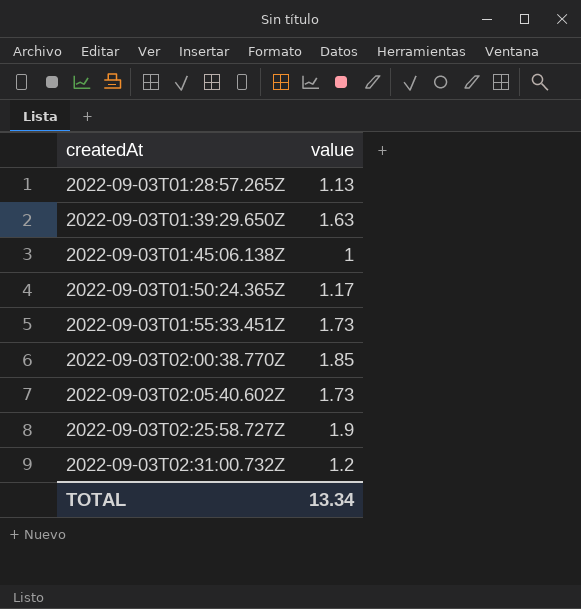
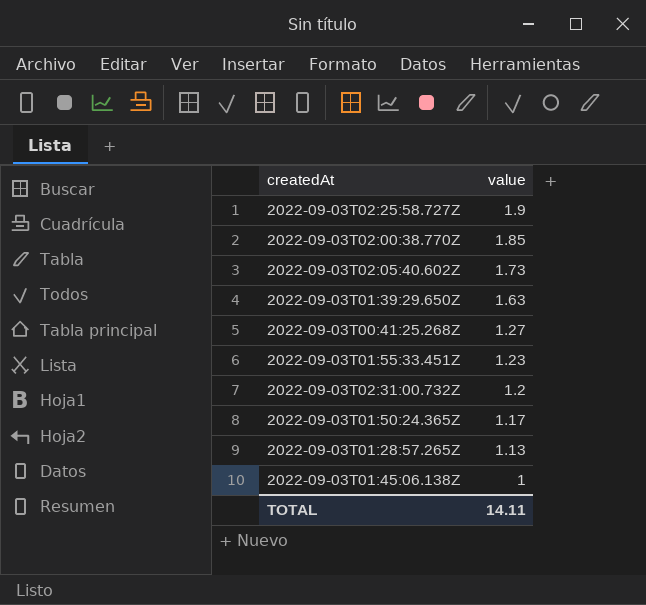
row order: createdAt ascending -> value descending
row 2022-09-03T00:41:25.268Z: none -> 1.27
2022-09-03T01:55:33.451Z | value: 1.73 -> 1.23
TOTAL | value: 13.34 -> 14.11

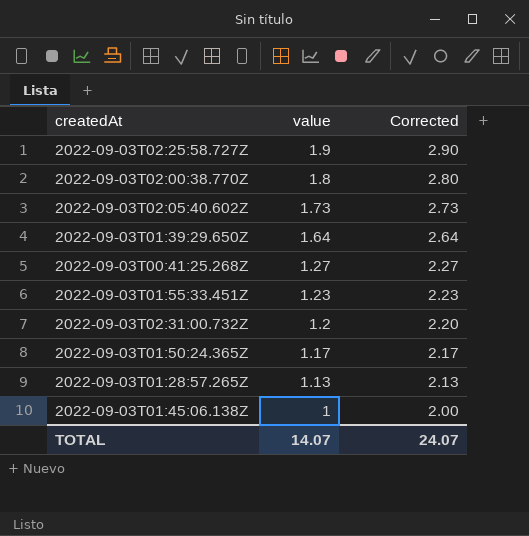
column Corrected | formula: none -> [value] + 1
2022-09-03T02:00:38.770Z | value: 1.85 -> 1.8
2022-09-03T01:39:29.650Z | value: 1.63 -> 1.64
TOTAL | value: 14.11 -> 14.07

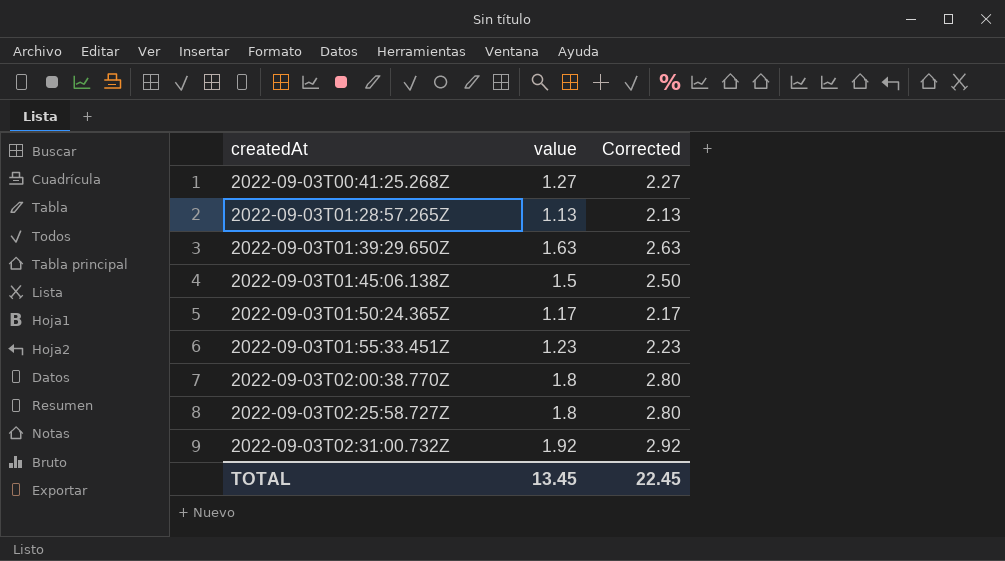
row order: value descending -> createdAt ascending
row 2022-09-03T02:05:40.602Z: 1.73 | 2.73 -> none
2022-09-03T01:39:29.650Z | value: 1.64 -> 1.63
2022-09-03T01:39:29.650Z | Corrected: 2.64 -> 2.63
2022-09-03T01:45:06.138Z | value: 1 -> 1.5
2022-09-03T01:45:06.138Z | Corrected: 2.00 -> 2.50
2022-09-03T02:25:58.727Z | value: 1.9 -> 1.8
2022-09-03T02:25:58.727Z | Corrected: 2.90 -> 2.80
2022-09-03T02:31:00.732Z | value: 1.2 -> 1.92
2022-09-03T02:31:00.732Z | Corrected: 2.20 -> 2.92
TOTAL | value: 14.07 -> 13.45
TOTAL | Corrected: 24.07 -> 22.45

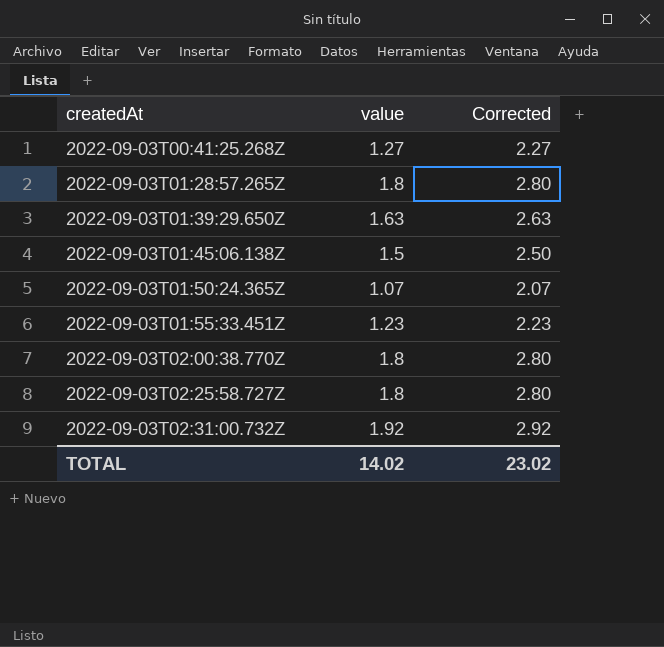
2022-09-03T01:28:57.265Z | value: 1.13 -> 1.8
2022-09-03T01:28:57.265Z | Corrected: 2.13 -> 2.80
2022-09-03T01:50:24.365Z | value: 1.17 -> 1.07
2022-09-03T01:50:24.365Z | Corrected: 2.17 -> 2.07
TOTAL | value: 13.45 -> 14.02
TOTAL | Corrected: 22.45 -> 23.02

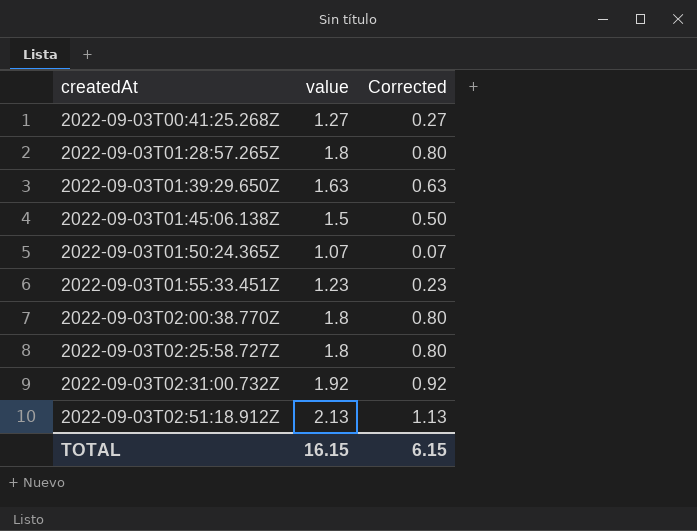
column Corrected | formula: [value] + 1 -> [value] - 1
row 2022-09-03T02:51:18.912Z: none -> 2.13 | 1.13
TOTAL | value: 14.02 -> 16.15
TOTAL | Corrected: 23.02 -> 6.15

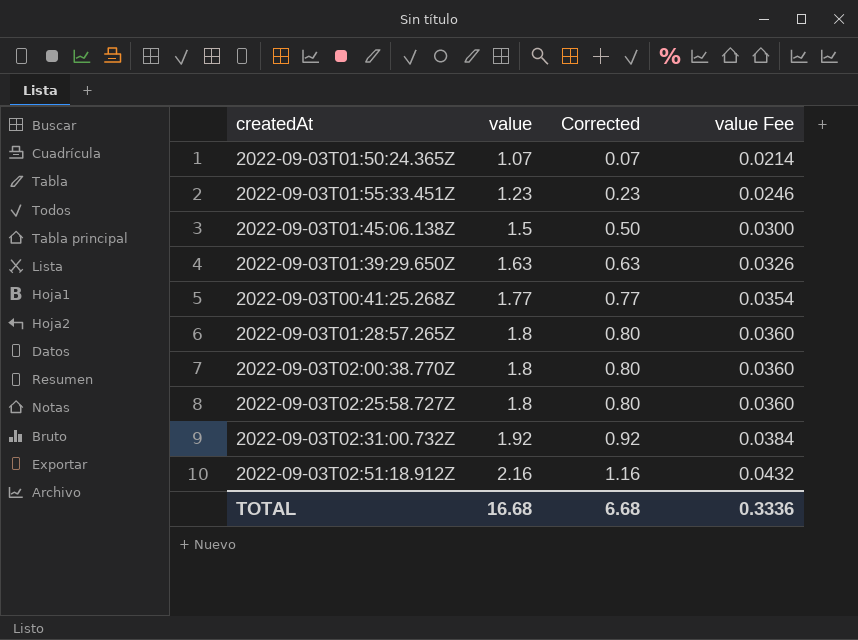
row order: createdAt ascending -> value ascending
column value Fee | formula: none -> [value] * 0.02
2022-09-03T00:41:25.268Z | value: 1.27 -> 1.77
2022-09-03T00:41:25.268Z | Corrected: 0.27 -> 0.77
2022-09-03T02:51:18.912Z | value: 2.13 -> 2.16
2022-09-03T02:51:18.912Z | Corrected: 1.13 -> 1.16
TOTAL | value: 16.15 -> 16.68
TOTAL | Corrected: 6.15 -> 6.68

